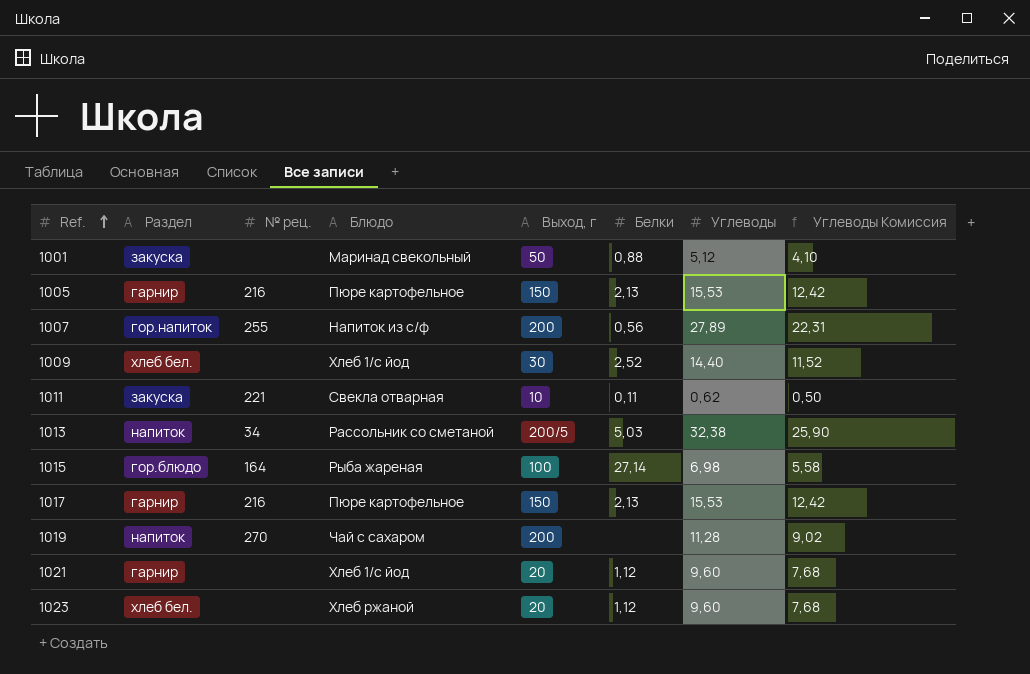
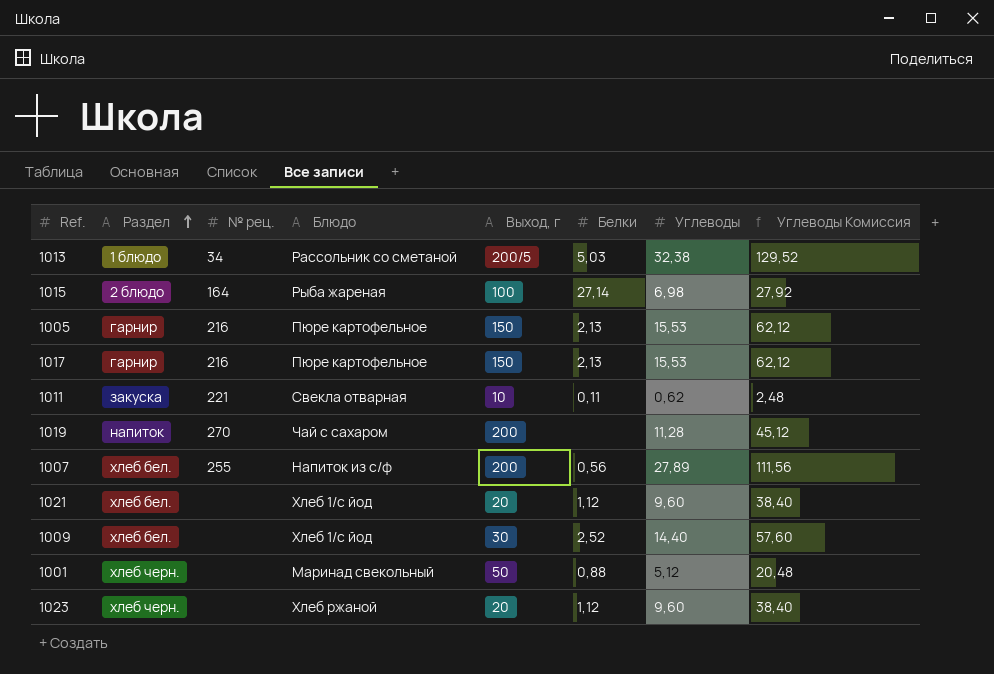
row order: Ref. ascending -> Раздел ascending
column Углеводы Комиссия | formula: [Углеводы] * 0,8 -> [Углеводы] * 4
1013 | Раздел: напиток -> 1 блюдо
1015 | Раздел: гор.блюдо -> 2 блюдо
1007 | Раздел: гор.напиток -> хлеб бел.
1021 | Раздел: гарнир -> хлеб бел.
1001 | Раздел: закуска -> хлеб черн.
1023 | Раздел: хлеб бел. -> хлеб черн.

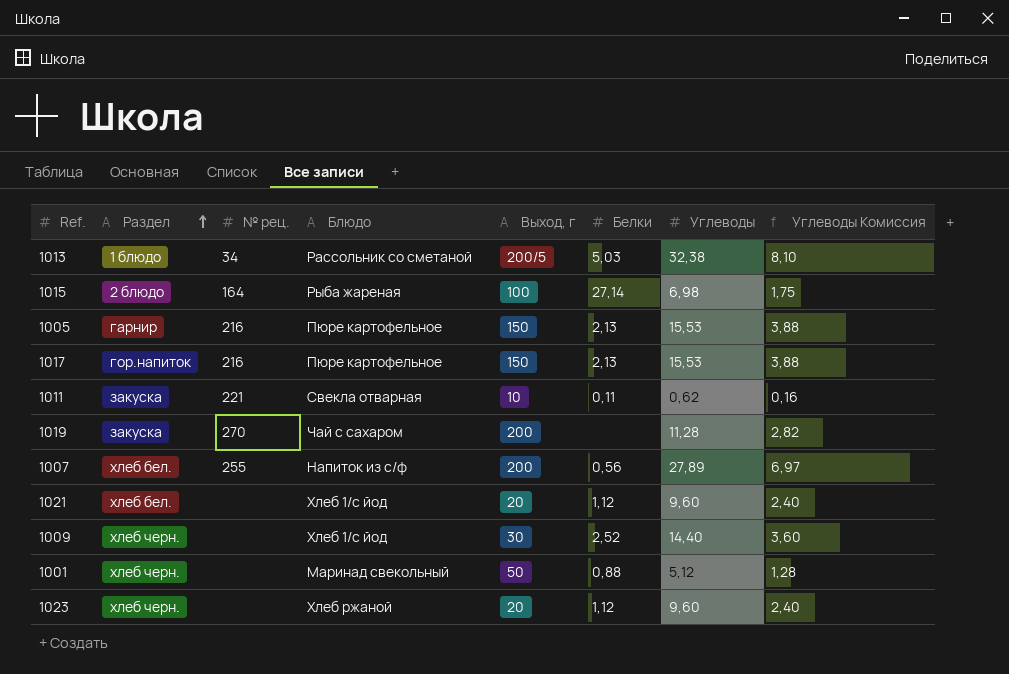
column Углеводы Комиссия | formula: [Углеводы] * 4 -> [Углеводы] * 0,25
1017 | Раздел: гарнир -> гор.напиток
1019 | Раздел: напиток -> закуска
1009 | Раздел: хлеб бел. -> хлеб черн.

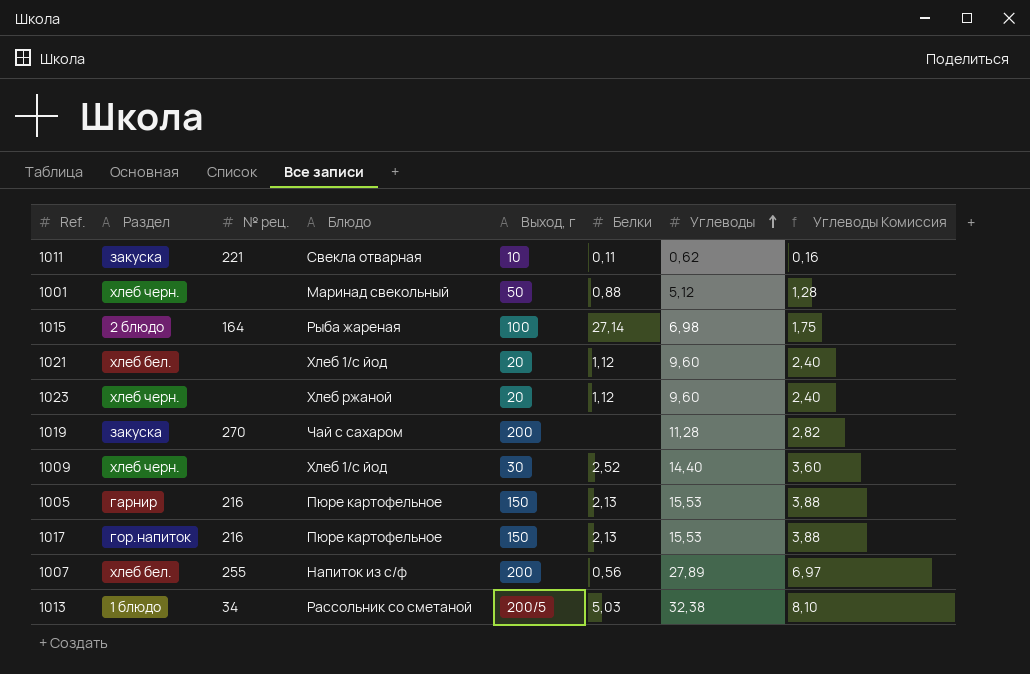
row order: Раздел ascending -> Углеводы ascending

